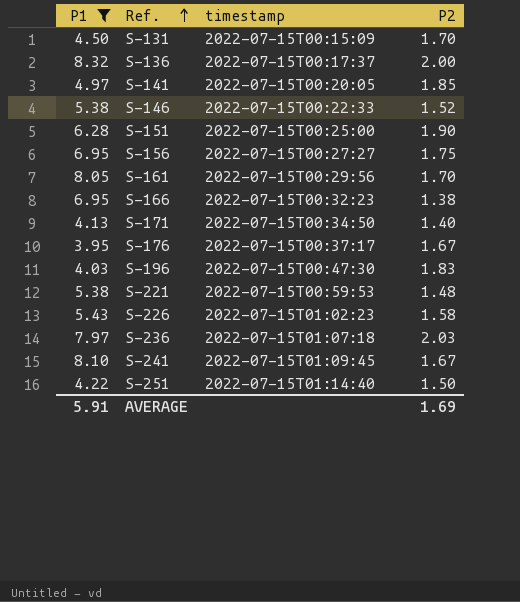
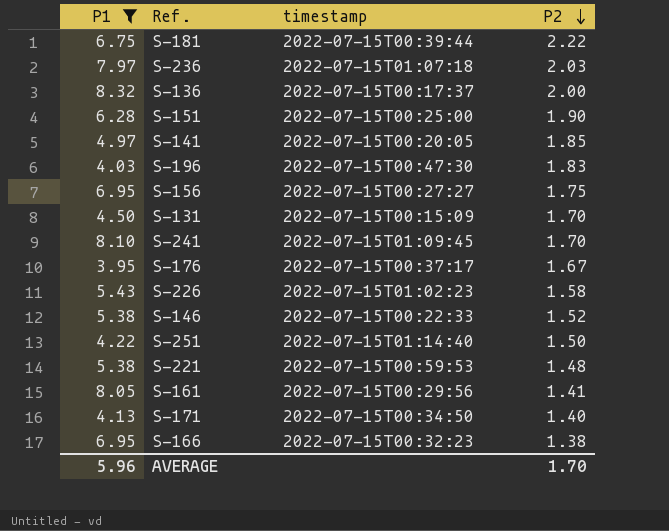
row order: Ref. ascending -> P2 descending
row S-181: none -> 6.75 | 2022-07-15T00:39:44 | 2.22
S-241 | P2: 1.67 -> 1.70
S-161 | P2: 1.70 -> 1.41
AVERAGE | P1: 5.91 -> 5.96
AVERAGE | P2: 1.69 -> 1.70

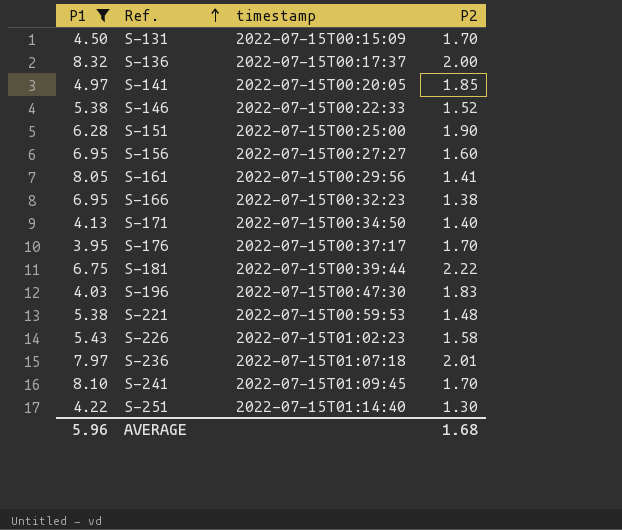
row order: P2 descending -> Ref. ascending
S-156 | P2: 1.75 -> 1.60
S-176 | P2: 1.67 -> 1.70
S-236 | P2: 2.03 -> 2.01
S-251 | P2: 1.50 -> 1.30
AVERAGE | P2: 1.70 -> 1.68

